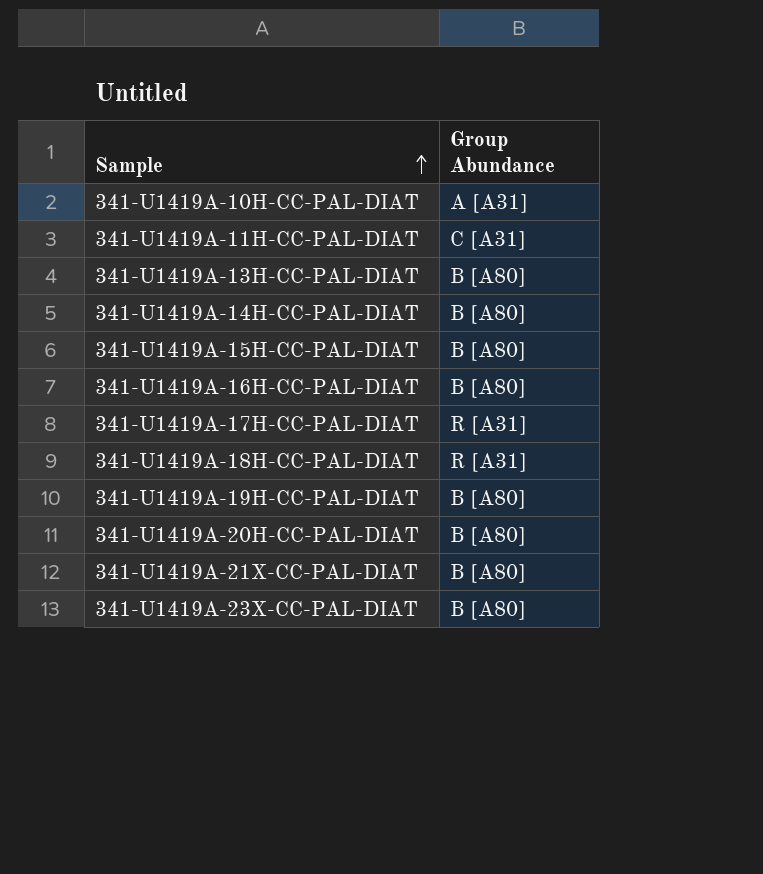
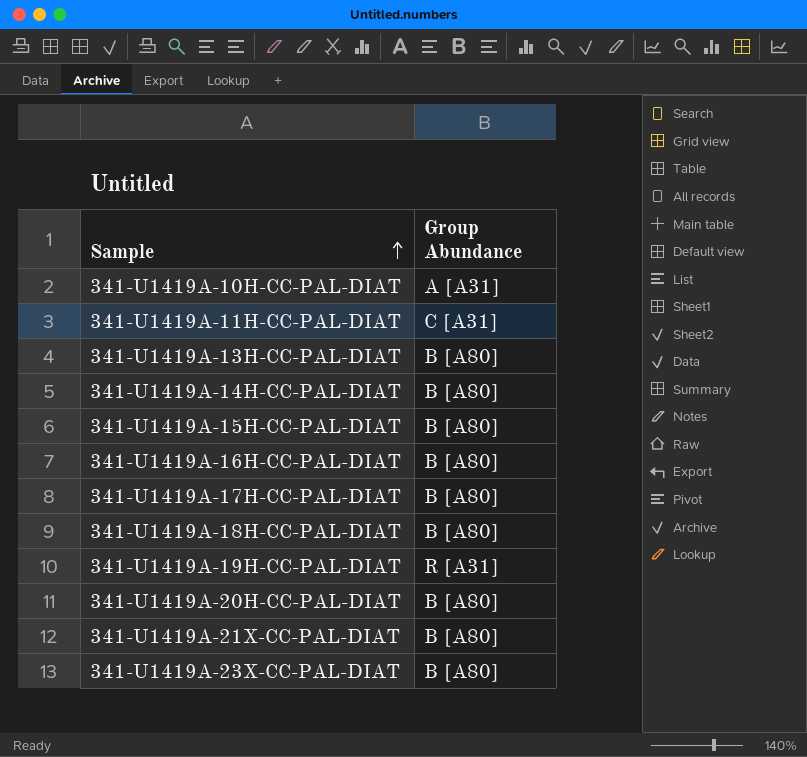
341-U1419A-17H-CC-PAL-DIAT | Group Abundance: R [A31] -> B [A80]
341-U1419A-18H-CC-PAL-DIAT | Group Abundance: R [A31] -> B [A80]
341-U1419A-19H-CC-PAL-DIAT | Group Abundance: B [A80] -> R [A31]

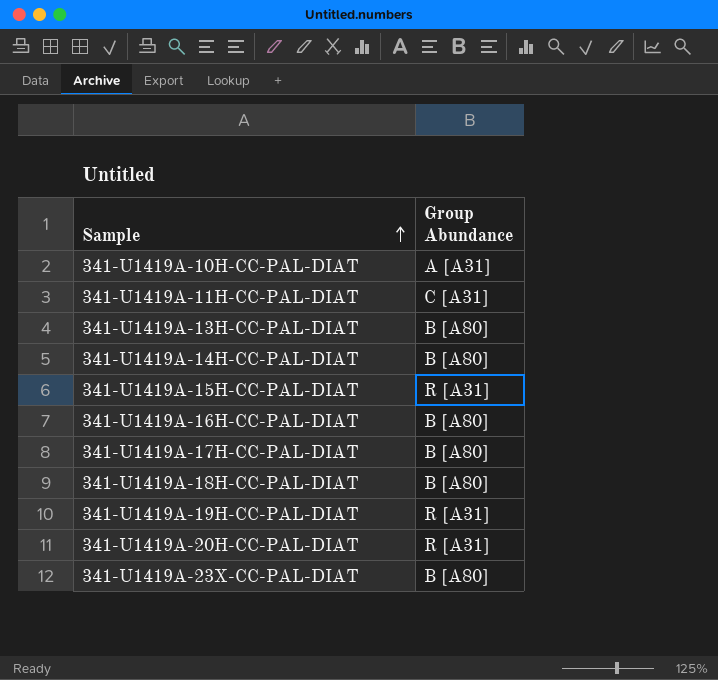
row 341-U1419A-21X-CC-PAL-DIAT: B [A80] -> none
341-U1419A-15H-CC-PAL-DIAT | Group Abundance: B [A80] -> R [A31]
341-U1419A-20H-CC-PAL-DIAT | Group Abundance: B [A80] -> R [A31]

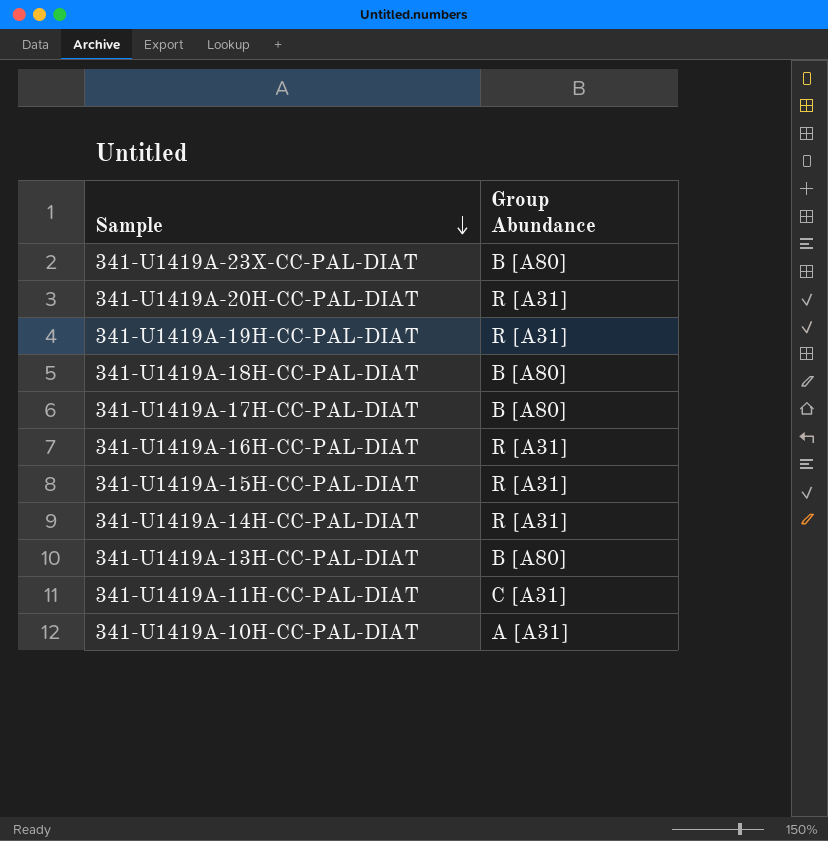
row order: Sample ascending -> Sample descending
341-U1419A-16H-CC-PAL-DIAT | Group Abundance: B [A80] -> R [A31]
341-U1419A-14H-CC-PAL-DIAT | Group Abundance: B [A80] -> R [A31]

